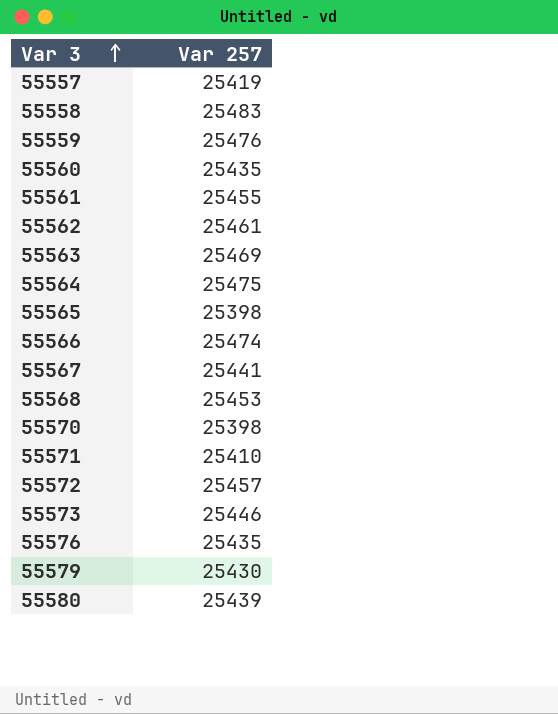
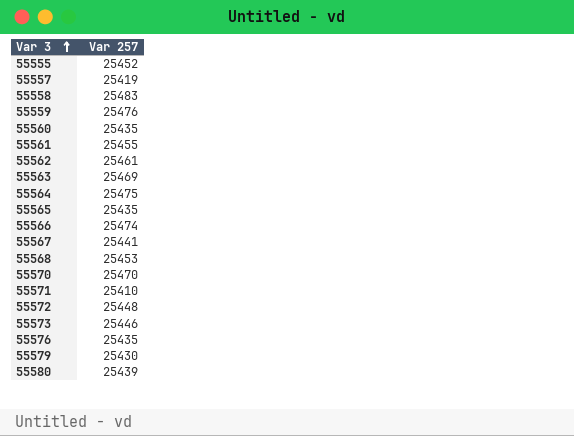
row 55555: none -> 25452
55565 | Var 257: 25398 -> 25435
55570 | Var 257: 25398 -> 25470
55572 | Var 257: 25457 -> 25448

